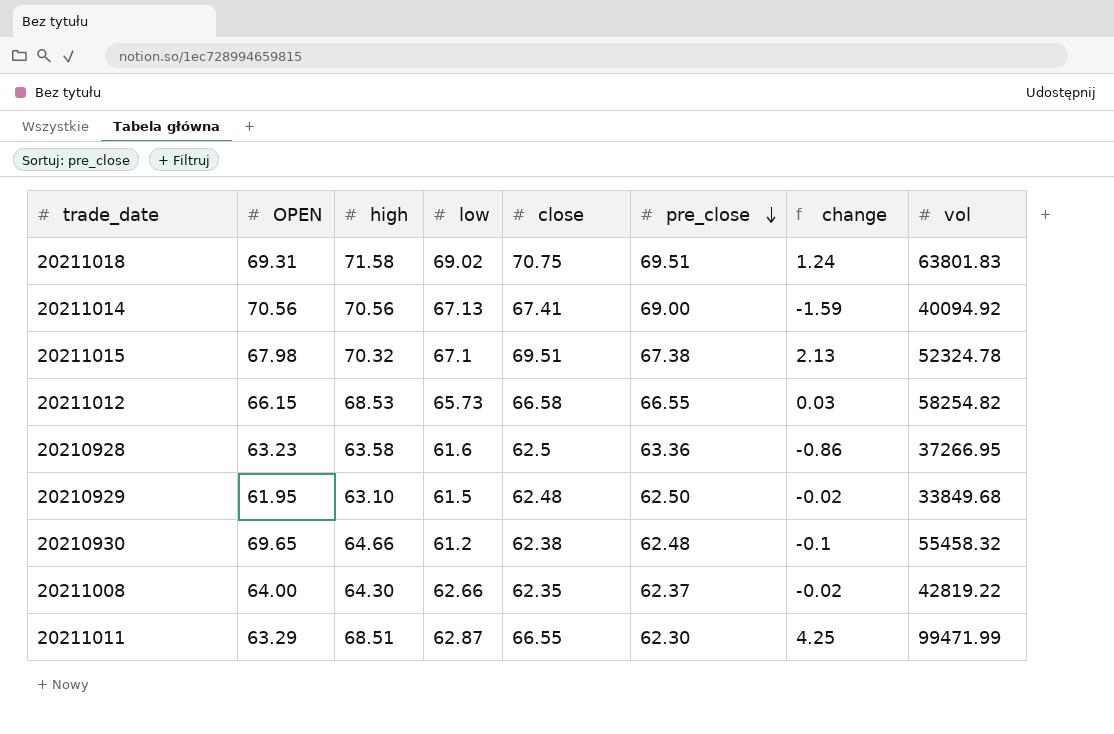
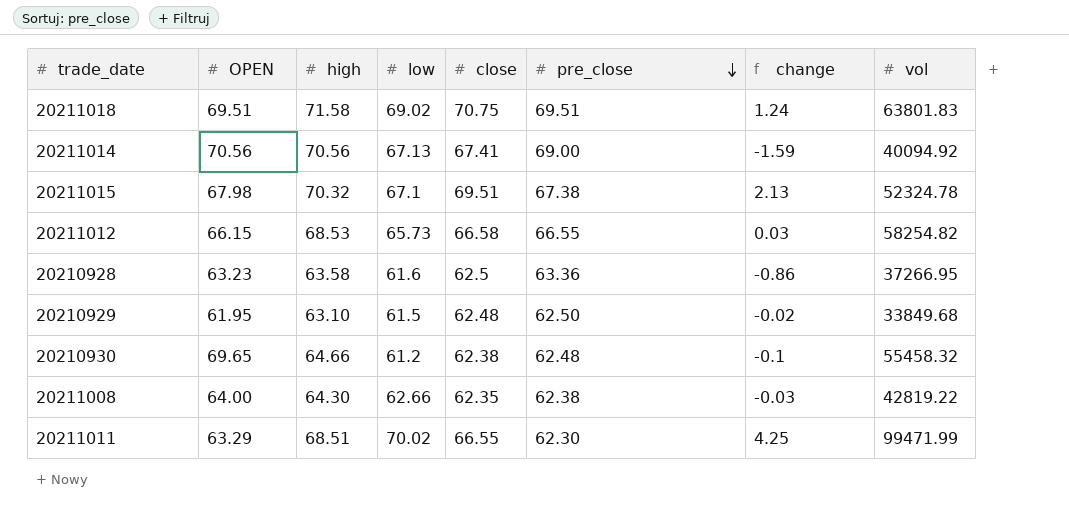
20211018 | OPEN: 69.31 -> 69.51
20211008 | pre_close: 62.37 -> 62.38
20211008 | change: -0.02 -> -0.03
20211011 | low: 62.87 -> 70.02

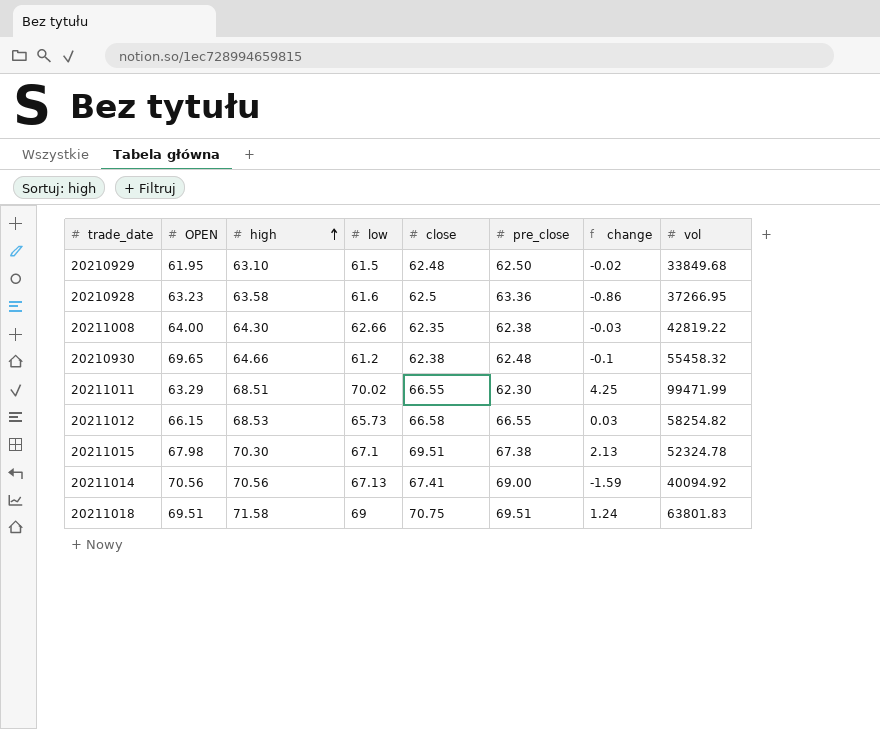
row order: pre_close descending -> high ascending
20211015 | high: 70.32 -> 70.30
20211018 | low: 69.02 -> 69

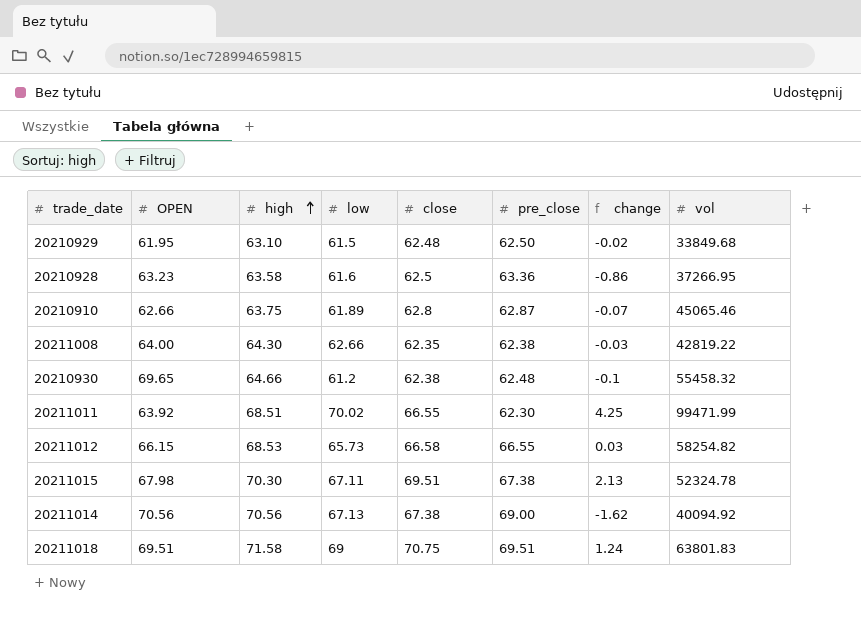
row 20210910: none -> 62.66 | 63.75 | 61.89 | 62.8 | 62.87 | -0.07 | 45065.46
20211011 | OPEN: 63.29 -> 63.92
20211015 | low: 67.1 -> 67.11
20211014 | close: 67.41 -> 67.38
20211014 | change: -1.59 -> -1.62

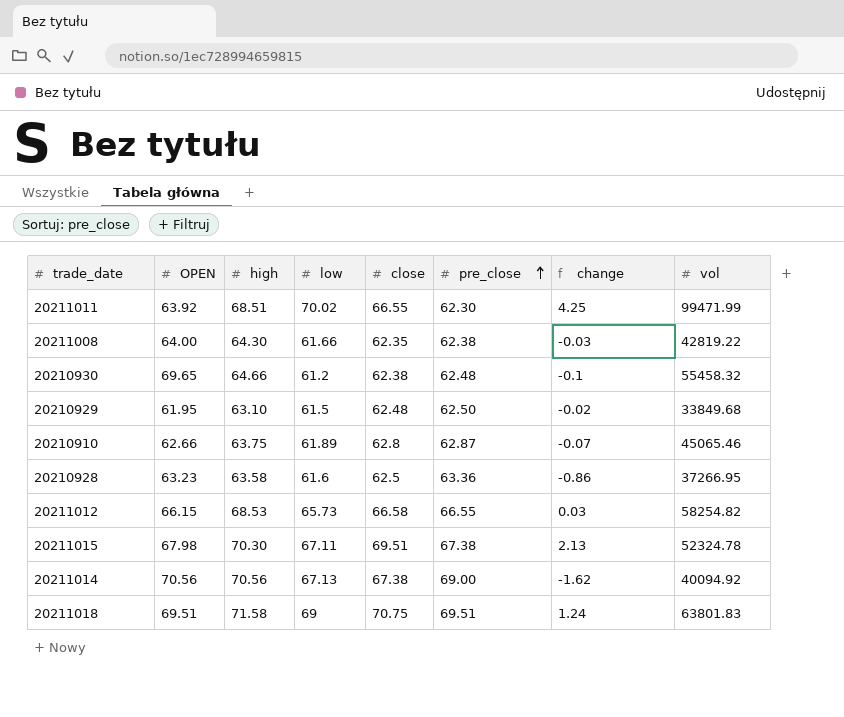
row order: high ascending -> pre_close ascending
20211008 | low: 62.66 -> 61.66

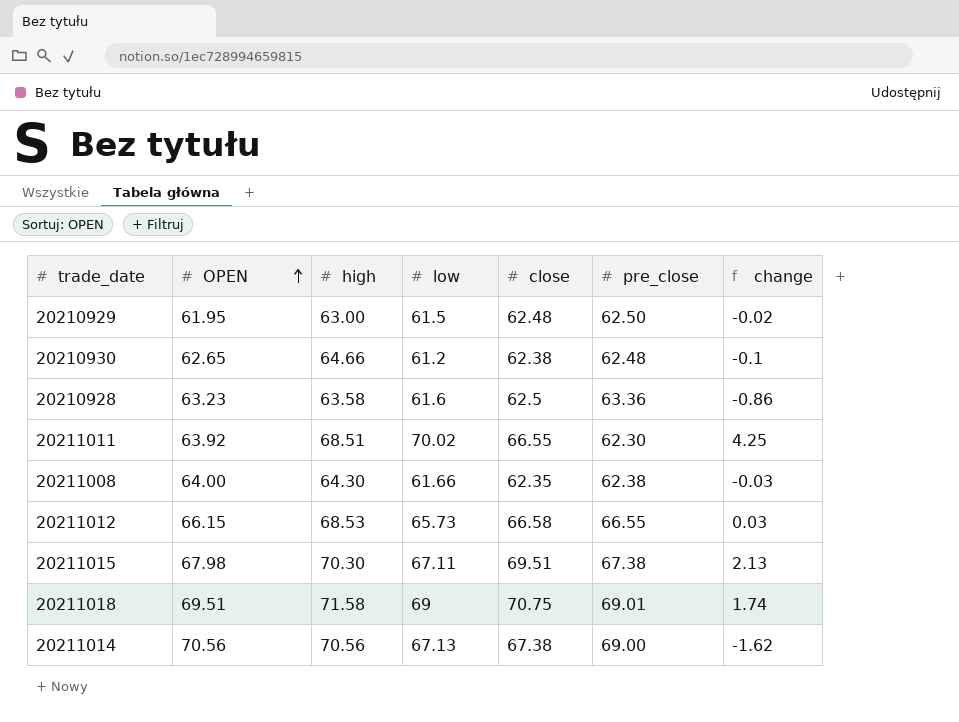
row order: pre_close ascending -> OPEN ascending
column vol | position: 8 -> none
row 20210910: 62.66 | 63.75 | 61.89 | 62.8 | 62.87 | -0.07 | 45065.46 -> none
20210929 | high: 63.10 -> 63.00
20210930 | OPEN: 69.65 -> 62.65
20211018 | pre_close: 69.51 -> 69.01
20211018 | change: 1.24 -> 1.74

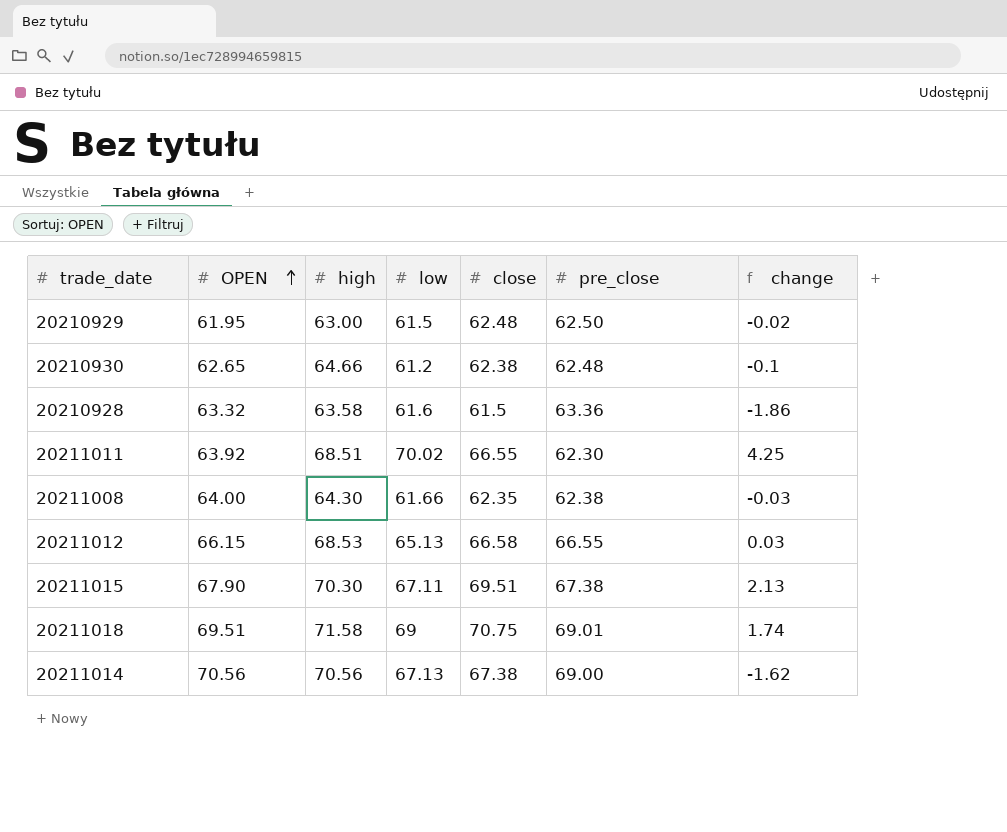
20210928 | OPEN: 63.23 -> 63.32
20210928 | close: 62.5 -> 61.5
20210928 | change: -0.86 -> -1.86
20211012 | low: 65.73 -> 65.13
20211015 | OPEN: 67.98 -> 67.90

